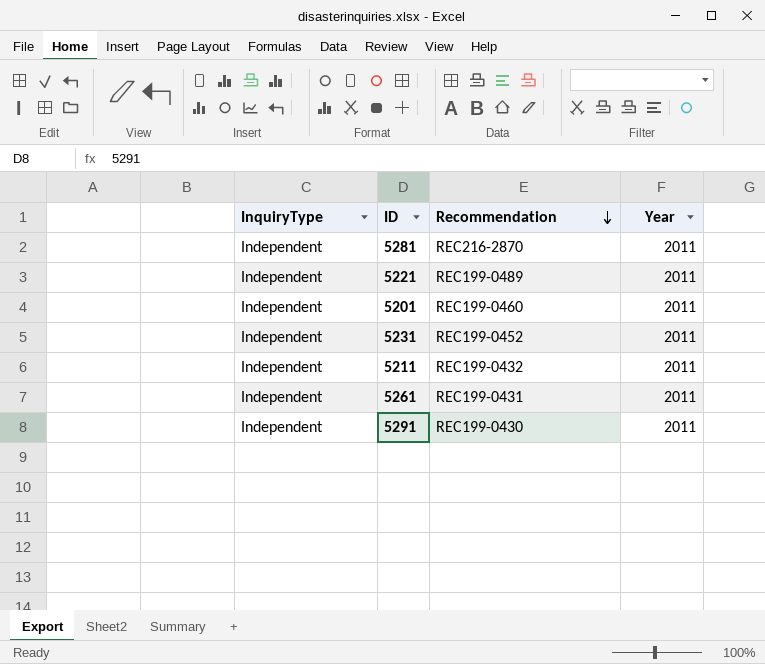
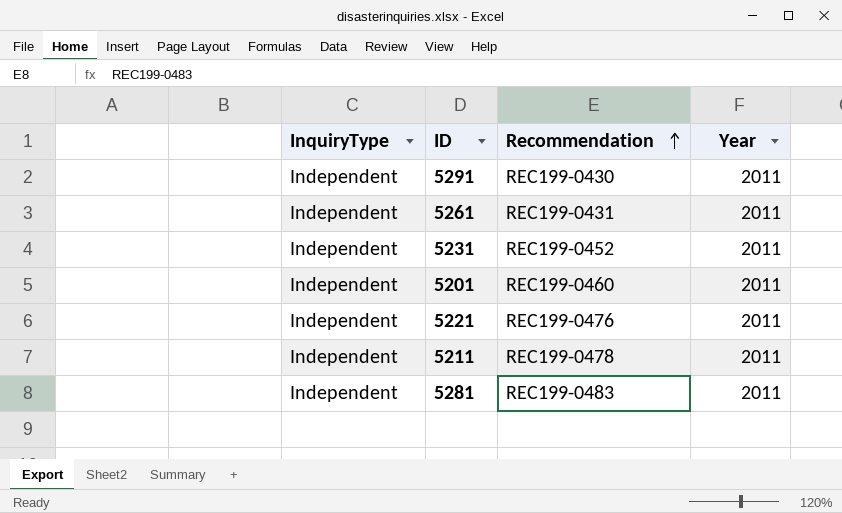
row order: Recommendation descending -> Recommendation ascending
5221 | Recommendation: REC199-0489 -> REC199-0476
5211 | Recommendation: REC199-0432 -> REC199-0478
5281 | Recommendation: REC216-2870 -> REC199-0483

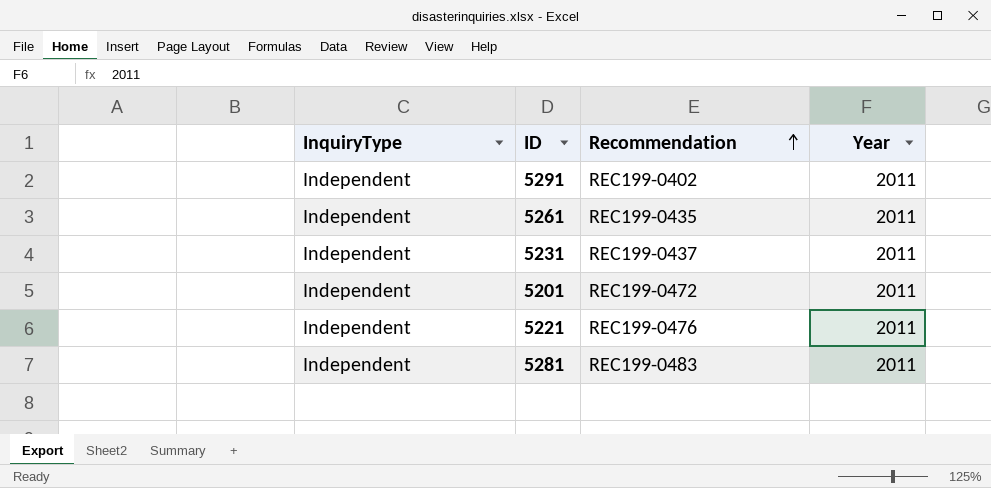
row 5211: Independent | REC199-0478 | 2011 -> none
5291 | Recommendation: REC199-0430 -> REC199-0402
5261 | Recommendation: REC199-0431 -> REC199-0435
5231 | Recommendation: REC199-0452 -> REC199-0437
5201 | Recommendation: REC199-0460 -> REC199-0472

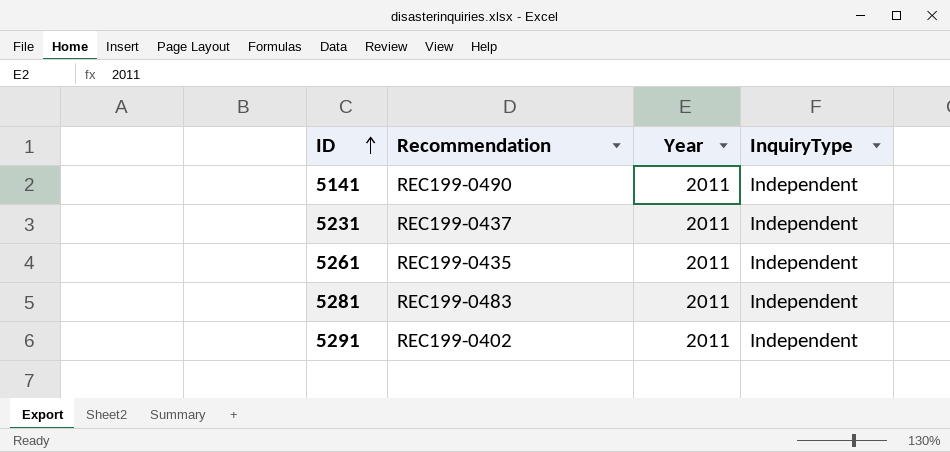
row order: Recommendation ascending -> ID ascending
column InquiryType | position: 1 -> 4
row 5201: Independent | REC199-0472 | 2011 -> none
row 5221: Independent | REC199-0476 | 2011 -> none
row 5141: none -> REC199-0490 | 2011 | Independent

